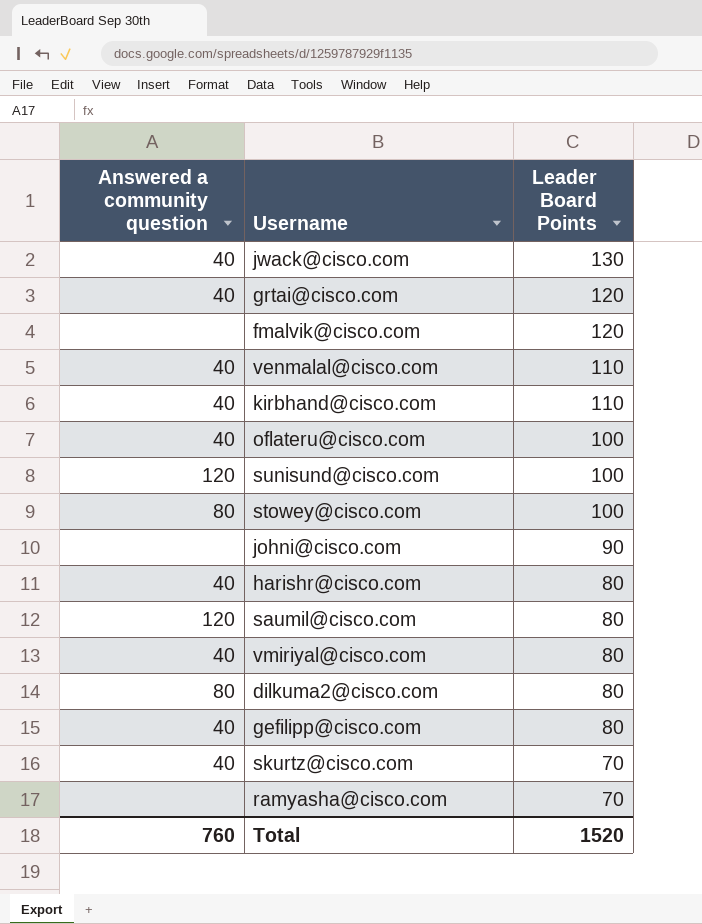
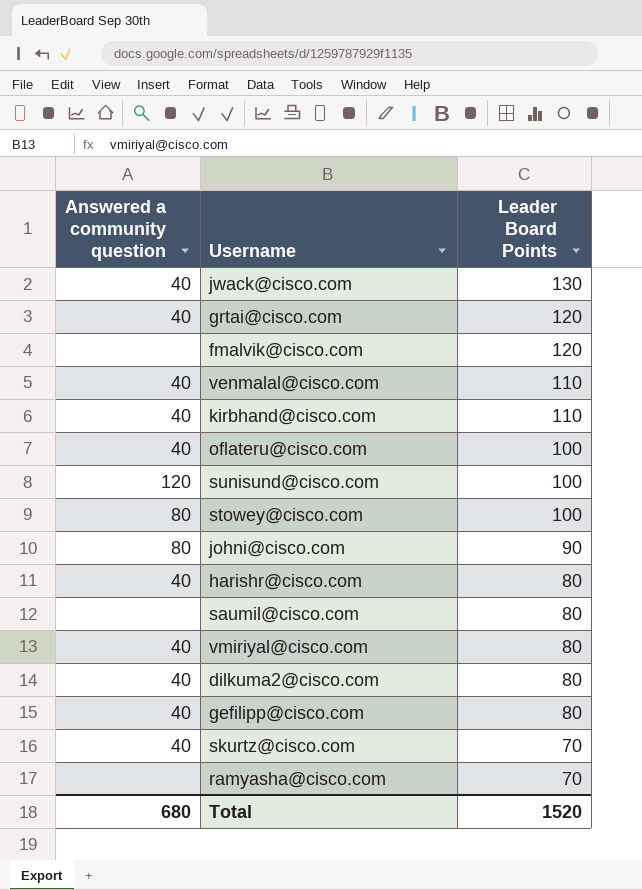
johni@cisco.com | Answered a community question: none -> 80
saumil@cisco.com | Answered a community question: 120 -> none
dilkuma2@cisco.com | Answered a community question: 80 -> 40
Total | Answered a community question: 760 -> 680

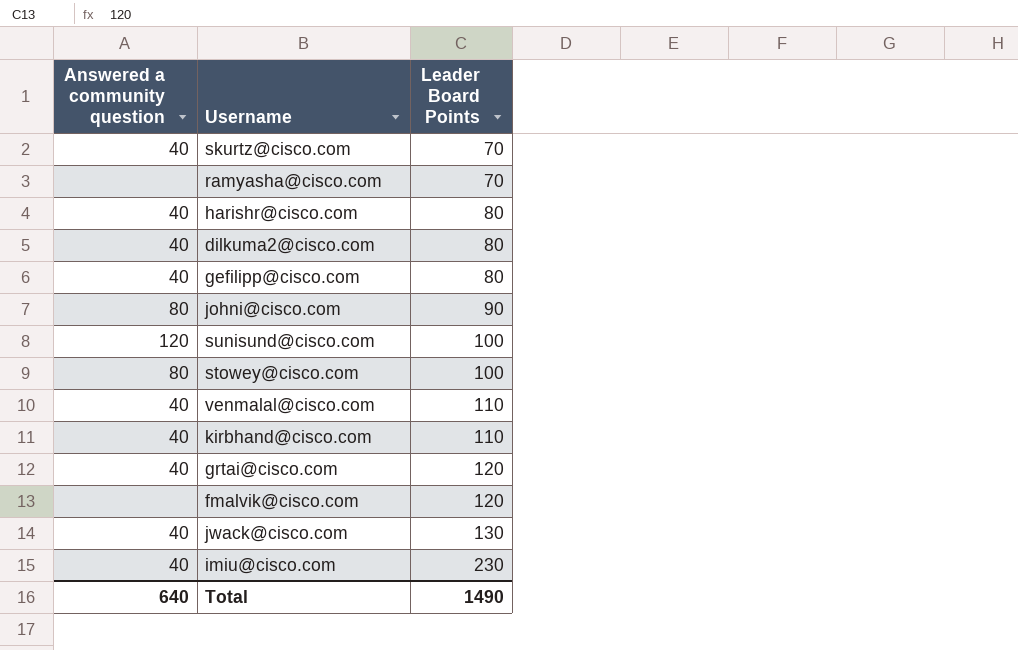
row order: Leader Board Points descending -> Leader Board Points ascending
row oflateru@cisco.com: 40 | 100 -> none
row saumil@cisco.com: none | 80 -> none
row vmiriyal@cisco.com: 40 | 80 -> none
row imiu@cisco.com: none -> 40 | 230
Total | Answered a community question: 680 -> 640
Total | Leader Board Points: 1520 -> 1490

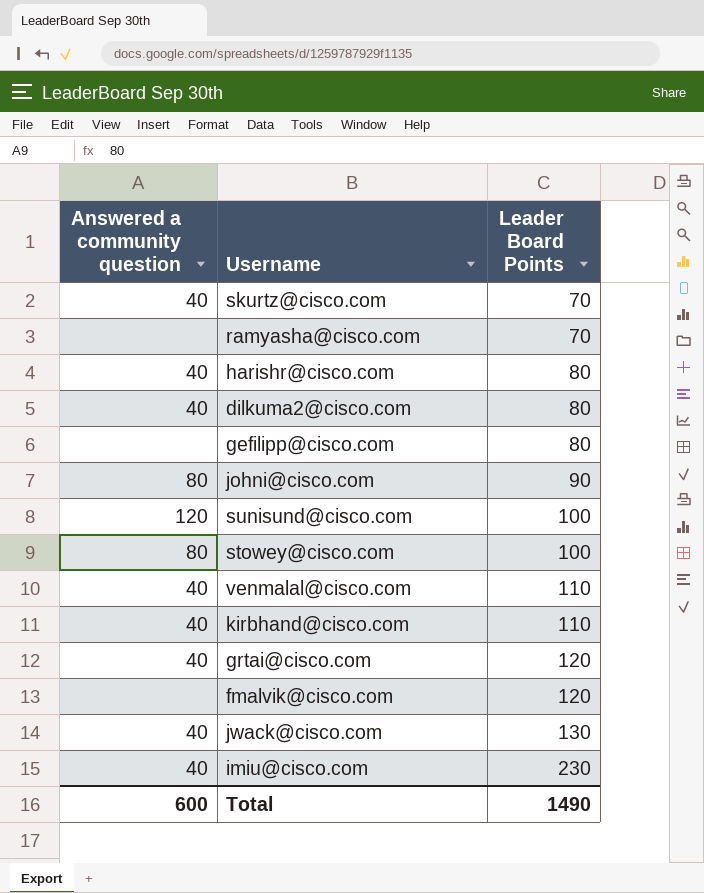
gefilipp@cisco.com | Answered a community question: 40 -> none
Total | Answered a community question: 640 -> 600

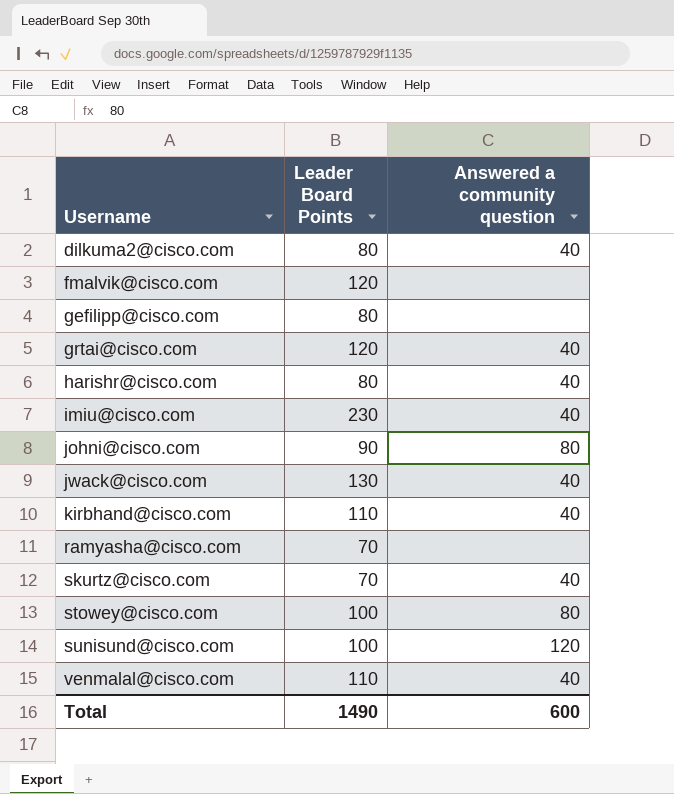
row order: Leader Board Points ascending -> Username ascending
column Answered a community question | position: 1 -> 3

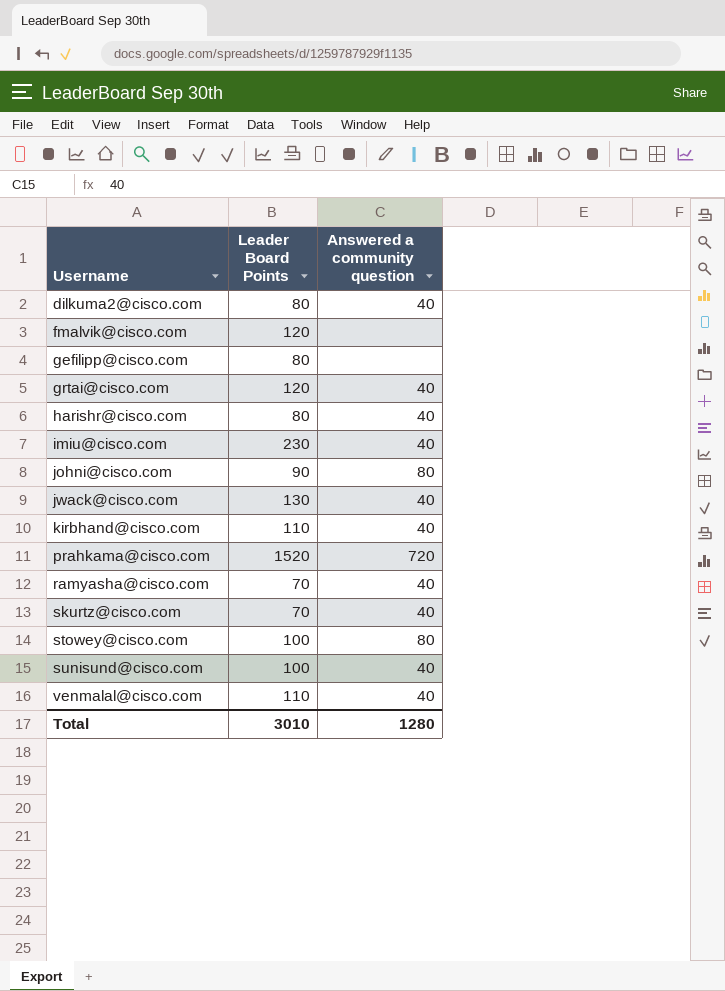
row prahkama@cisco.com: none -> 1520 | 720
ramyasha@cisco.com | Answered a community question: none -> 40
sunisund@cisco.com | Answered a community question: 120 -> 40
Total | Leader Board Points: 1490 -> 3010
Total | Answered a community question: 600 -> 1280

